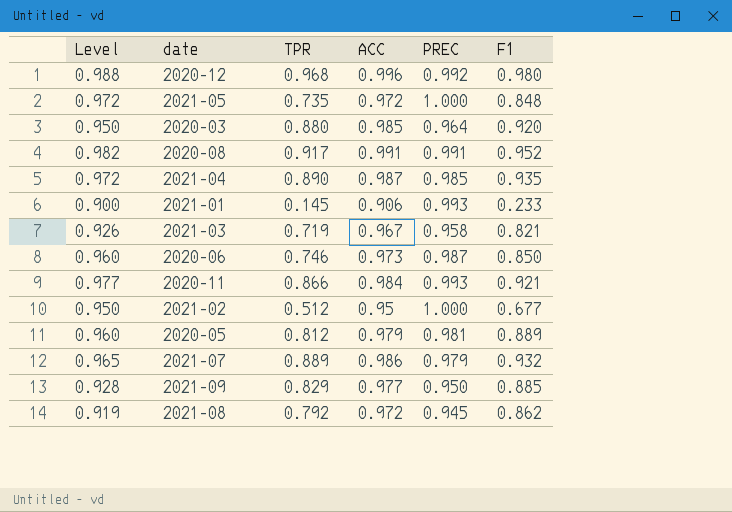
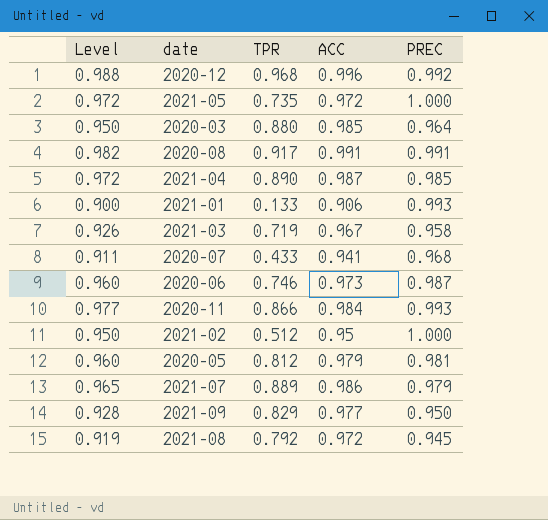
column F1 | position: 6 -> none
2021-01 | TPR: 0.145 -> 0.133
row 2020-07: none -> 0.911 | 0.433 | 0.941 | 0.968

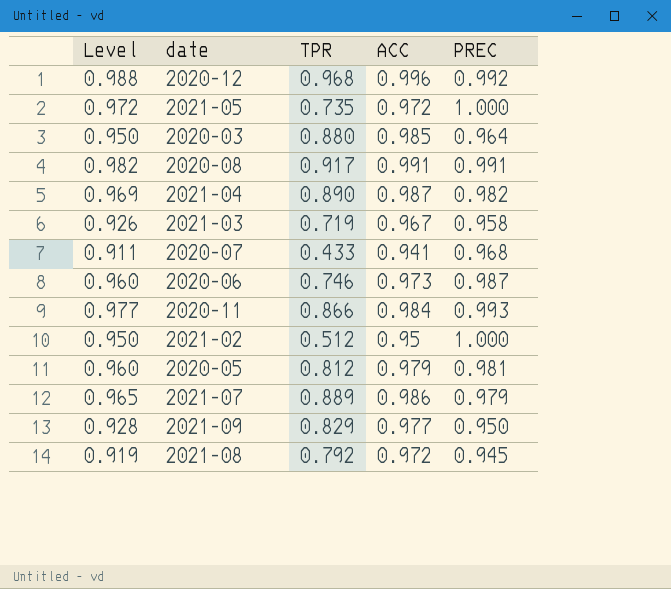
row 2021-01: 0.900 | 0.133 | 0.906 | 0.993 -> none
2021-04 | Level: 0.972 -> 0.969
2021-04 | PREC: 0.985 -> 0.982

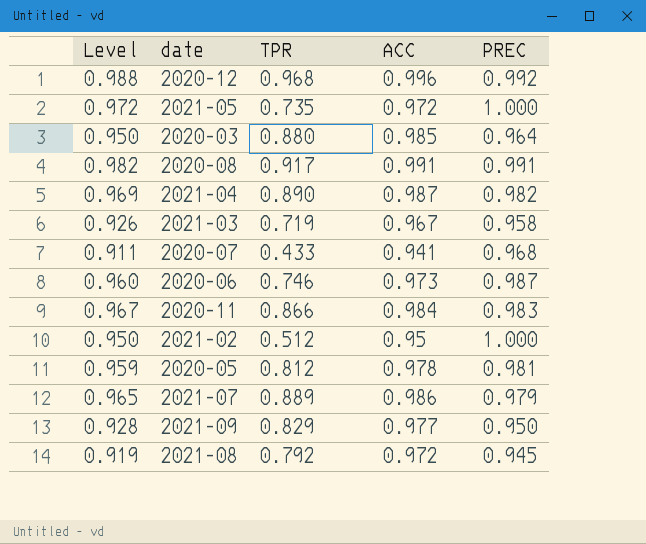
2020-11 | Level: 0.977 -> 0.967
2020-11 | PREC: 0.993 -> 0.983
2020-05 | Level: 0.960 -> 0.959
2020-05 | ACC: 0.979 -> 0.978

